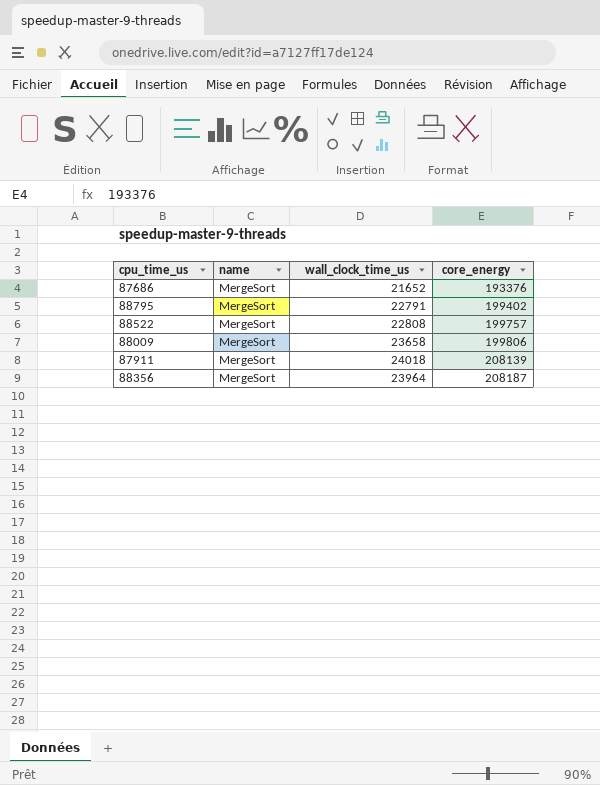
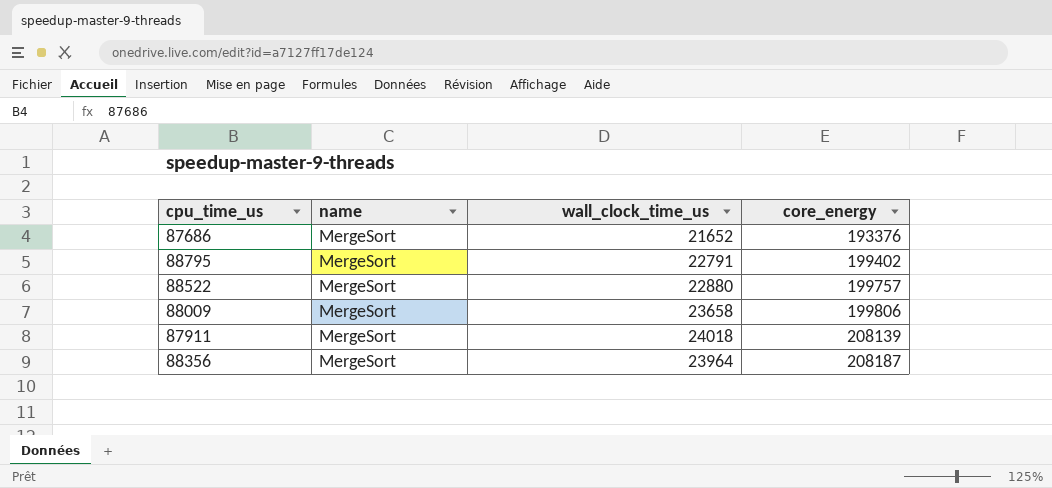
88522 | wall_clock_time_us: 22808 -> 22880

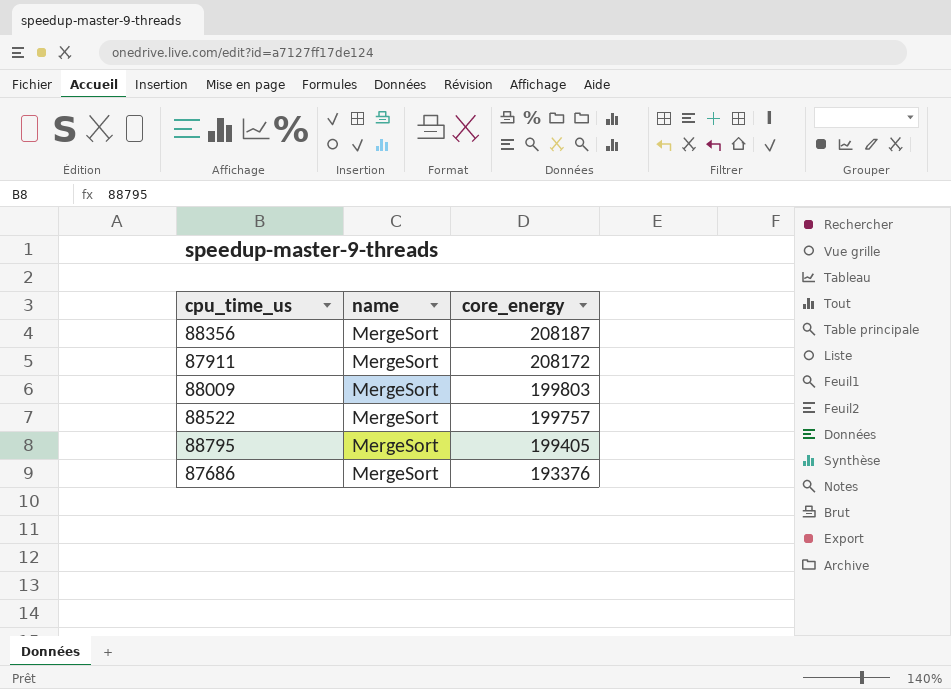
row order: core_energy ascending -> core_energy descending
column wall_clock_time_us | position: 3 -> none
87911 | core_energy: 208139 -> 208172
88009 | core_energy: 199806 -> 199803
88795 | core_energy: 199402 -> 199405

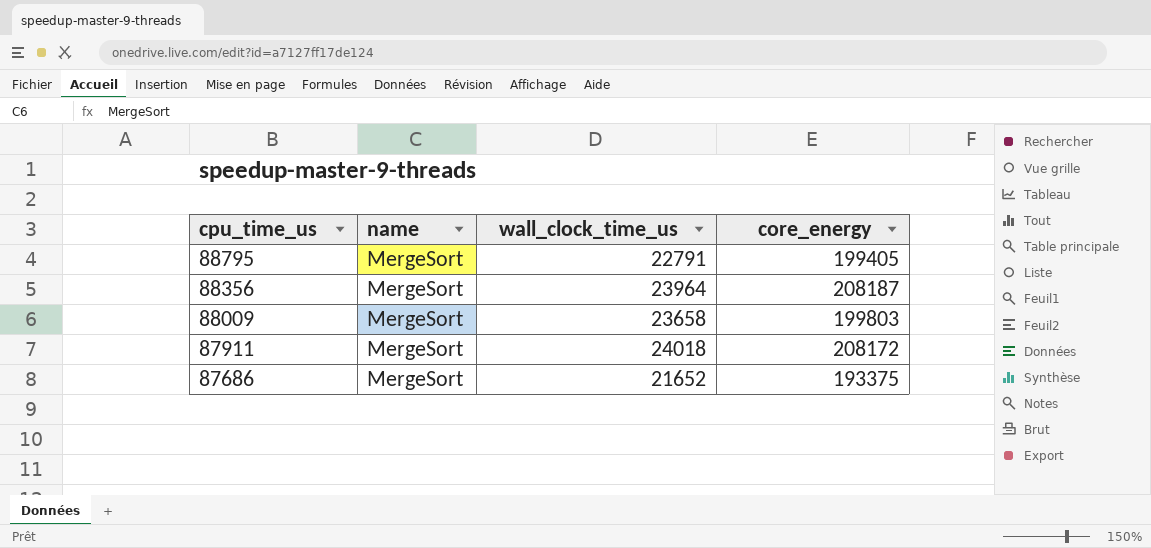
row order: core_energy descending -> cpu_time_us descending
column wall_clock_time_us | position: none -> 3
row 88522: MergeSort | 199757 -> none
87686 | core_energy: 193376 -> 193375

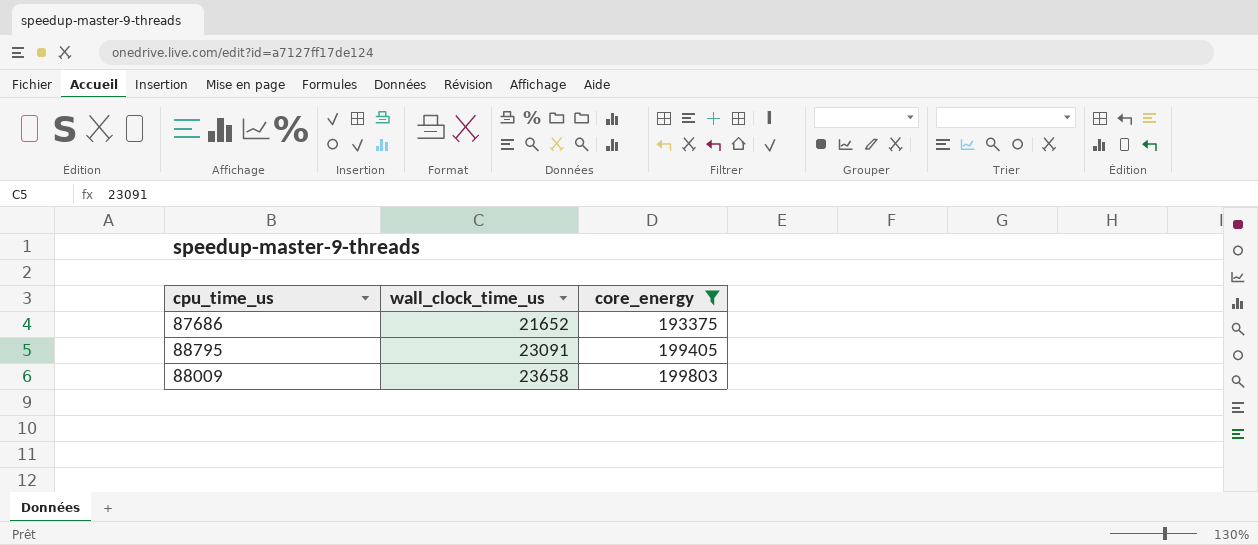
filter: none -> core_energy <= 199803
row order: cpu_time_us descending -> wall_clock_time_us ascending
column name | position: 2 -> none
88795 | wall_clock_time_us: 22791 -> 23091

